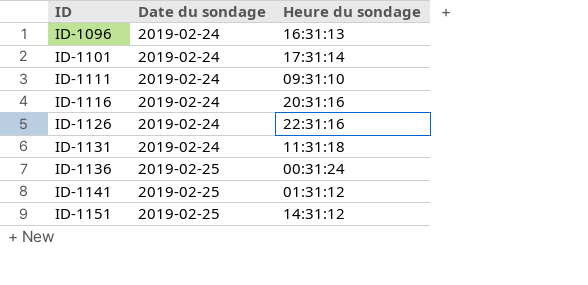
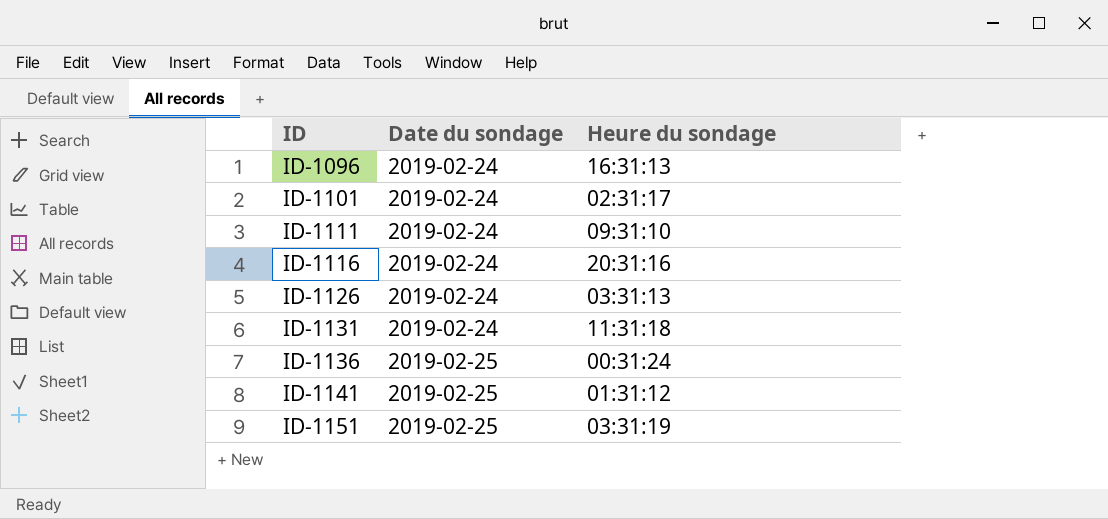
ID-1101 | Heure du sondage: 17:31:14 -> 02:31:17
ID-1126 | Heure du sondage: 22:31:16 -> 03:31:13
ID-1151 | Heure du sondage: 14:31:12 -> 03:31:19

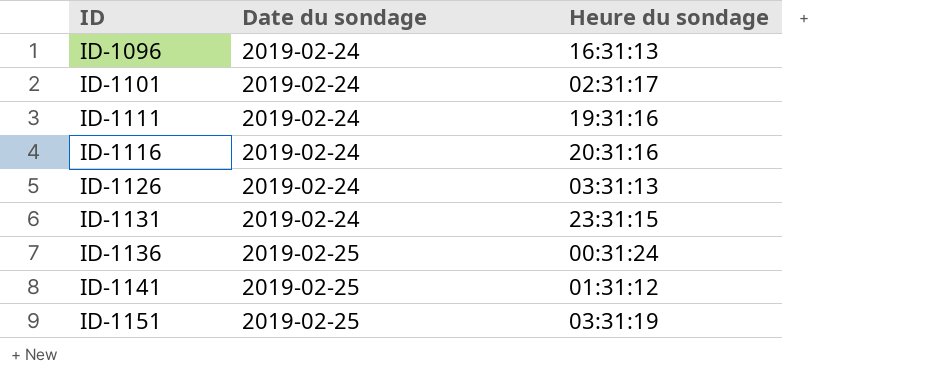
ID-1111 | Heure du sondage: 09:31:10 -> 19:31:16
ID-1131 | Heure du sondage: 11:31:18 -> 23:31:15

